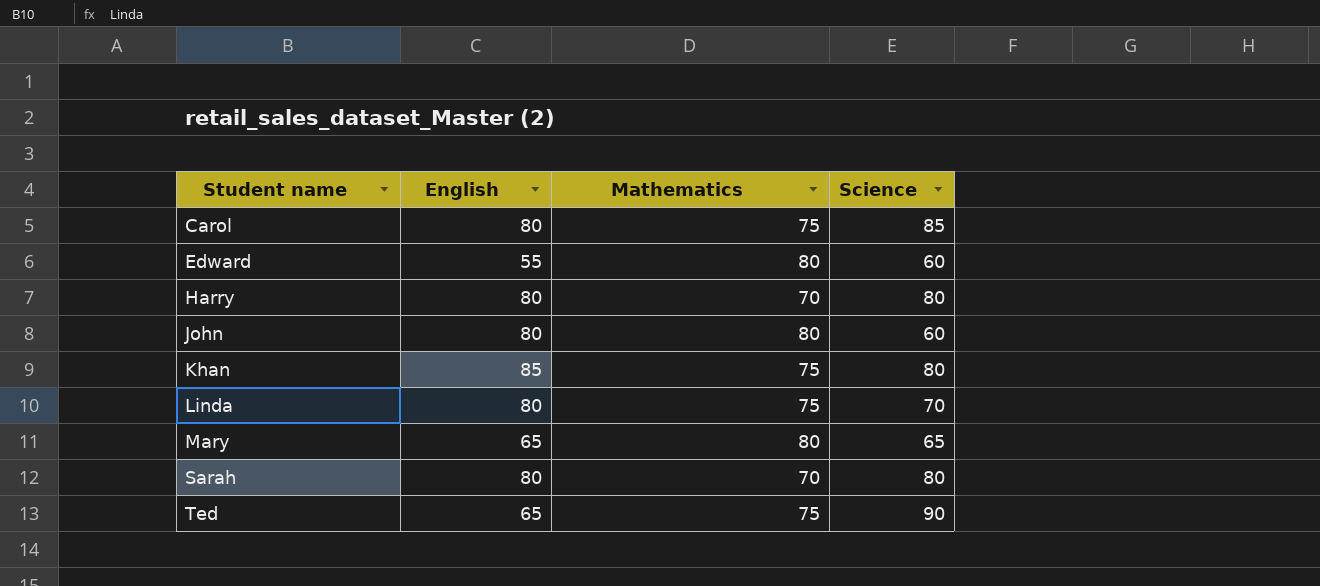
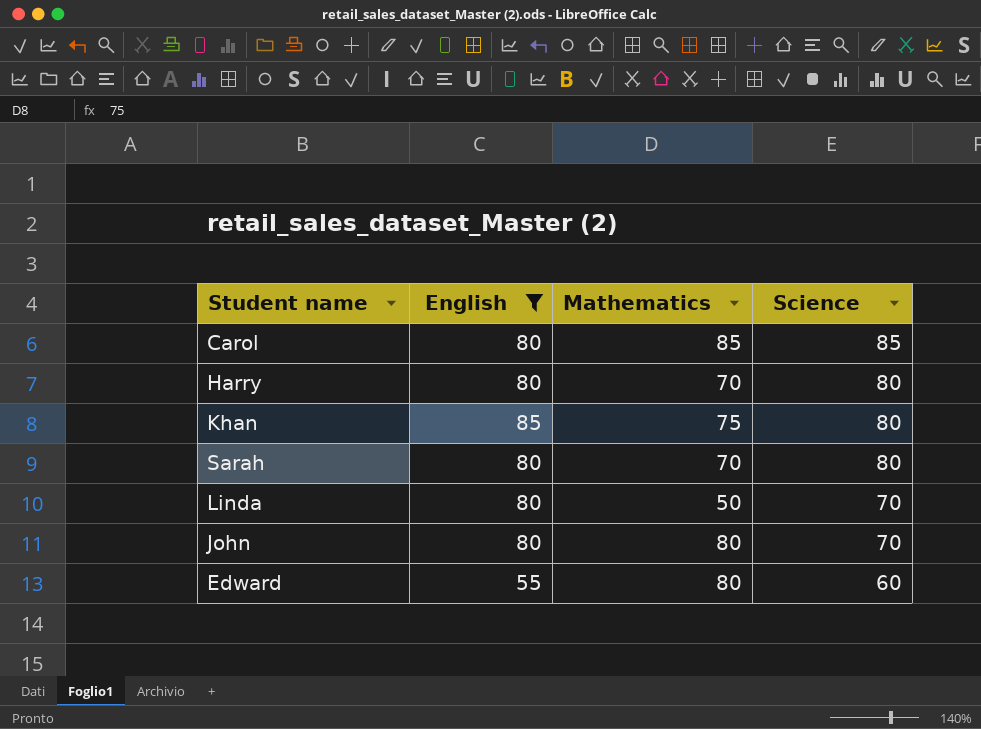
filter: none -> English != 65
row order: Student name ascending -> Science descending
Carol | Mathematics: 75 -> 85
Linda | Mathematics: 75 -> 50
John | Science: 60 -> 70

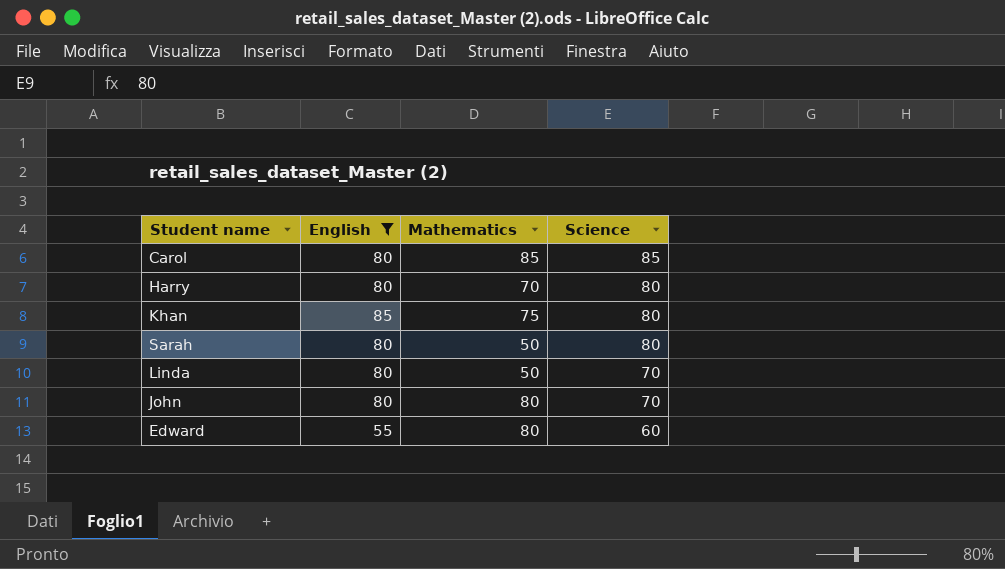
Sarah | Mathematics: 70 -> 50

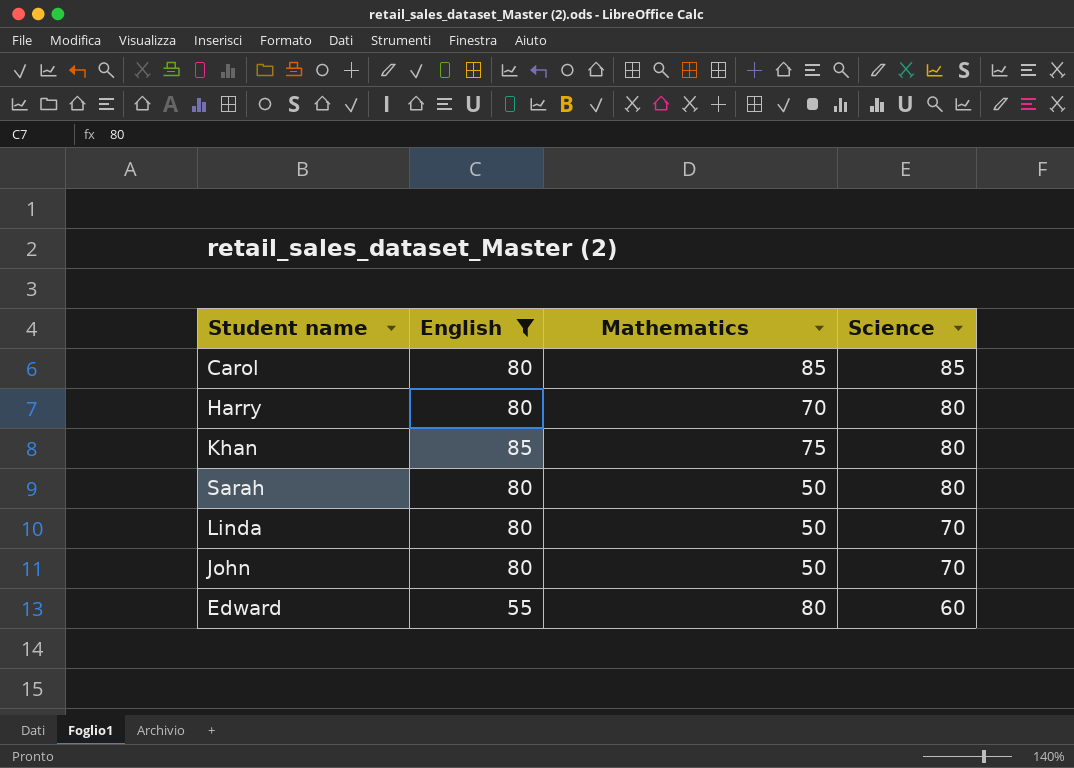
John | Mathematics: 80 -> 50

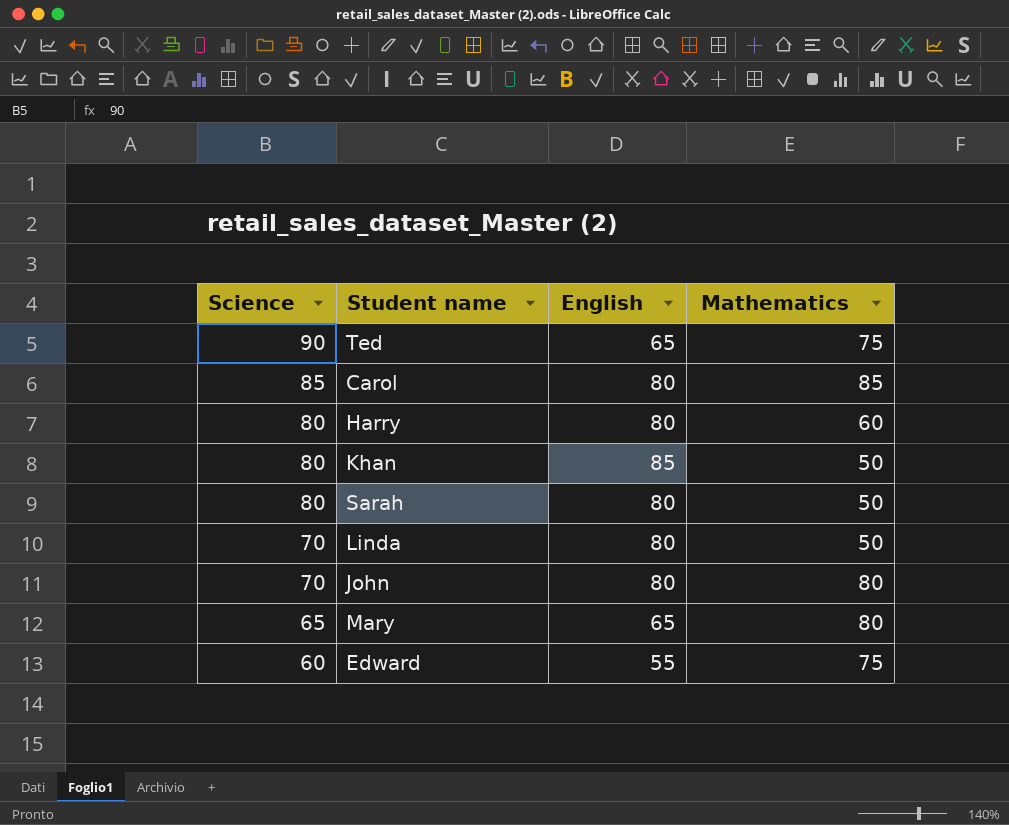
filter: English != 65 -> none
column Science | position: 4 -> 1
Harry | Mathematics: 70 -> 60
Khan | Mathematics: 75 -> 50
John | Mathematics: 50 -> 80
Edward | Mathematics: 80 -> 75

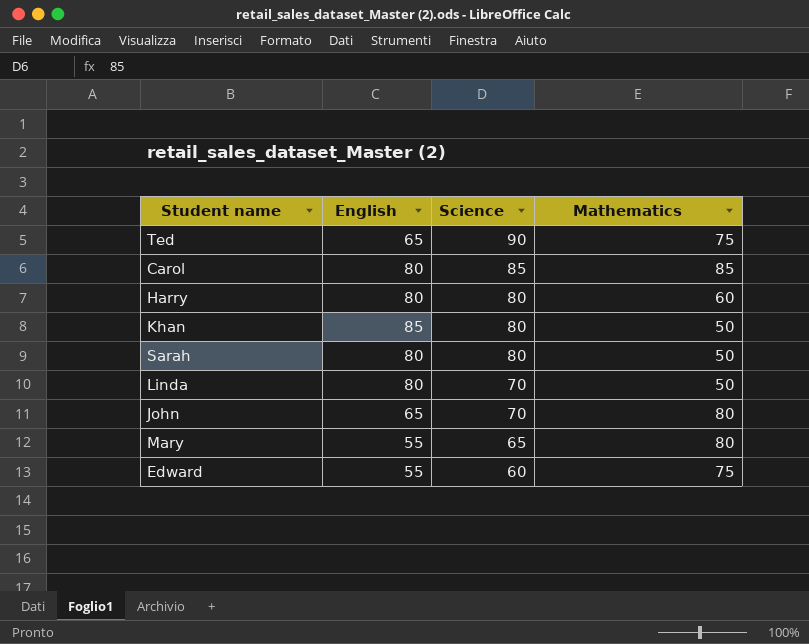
column Science | position: 1 -> 3
John | English: 80 -> 65
Mary | English: 65 -> 55

